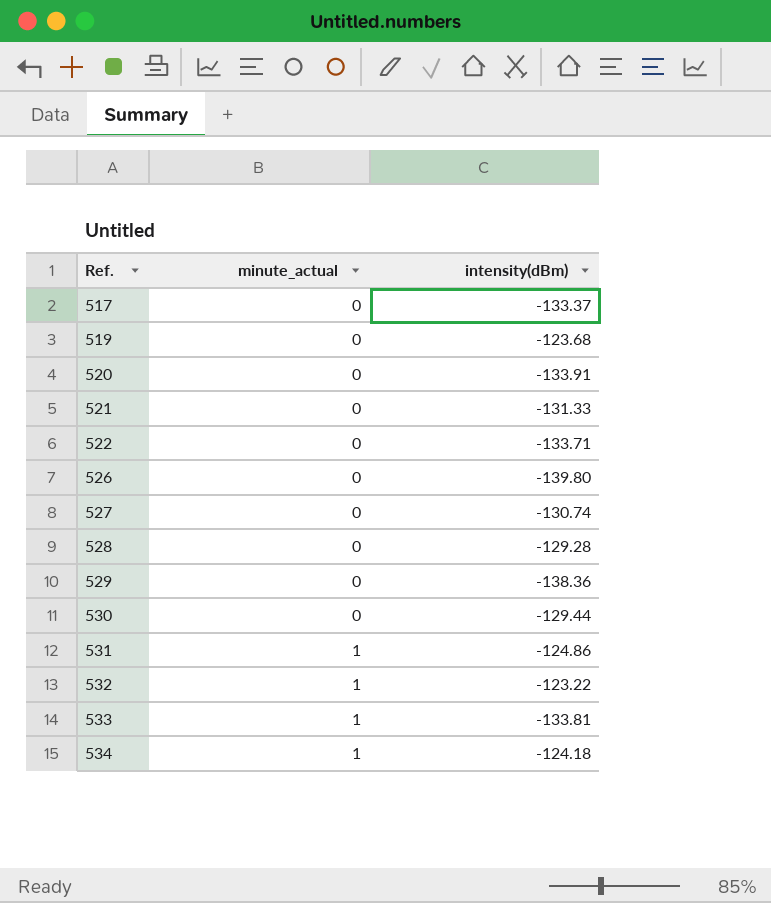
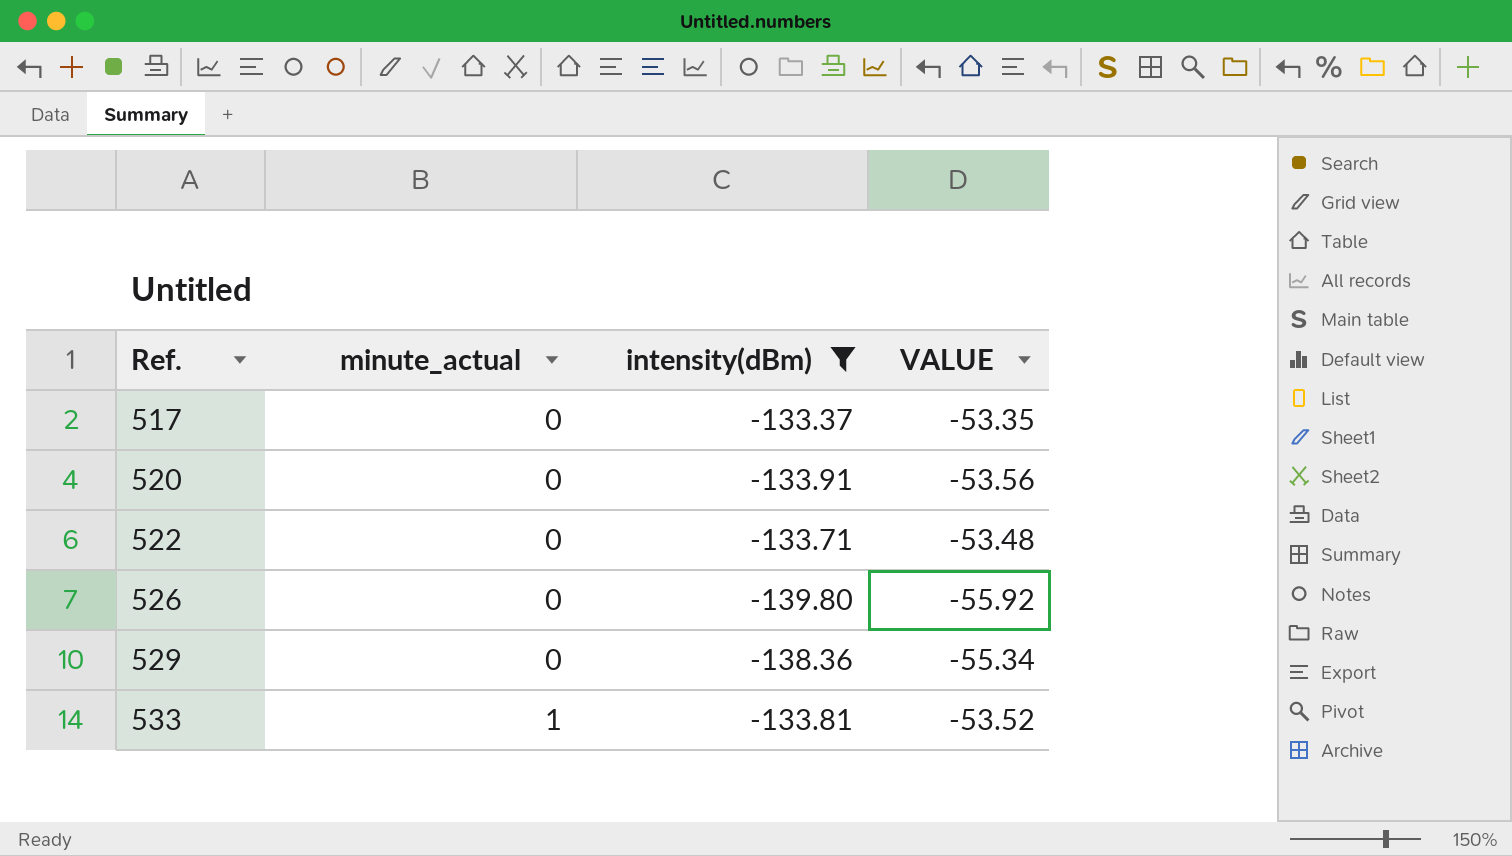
filter: none -> intensity(dBm) <= -133.37
column VALUE | formula: none -> [intensity(dBm)] * 0.4

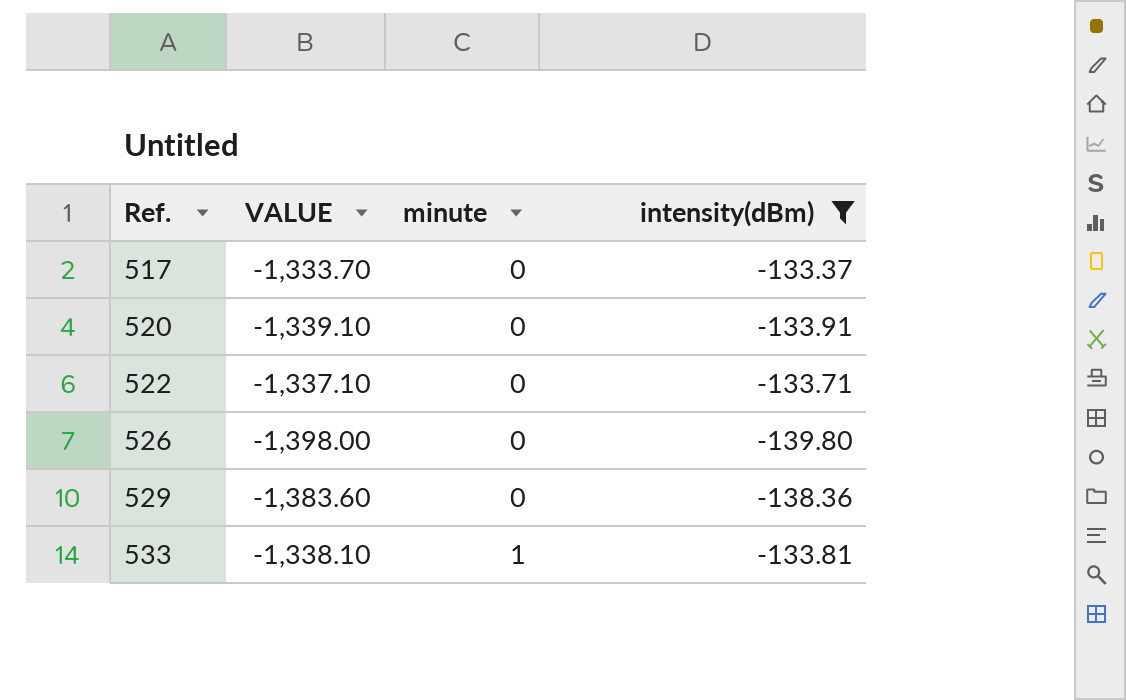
column VALUE | formula: [intensity(dBm)] * 0.4 -> [intensity(dBm)] * 10
column VALUE | position: 4 -> 2
column name: minute_actual -> minute

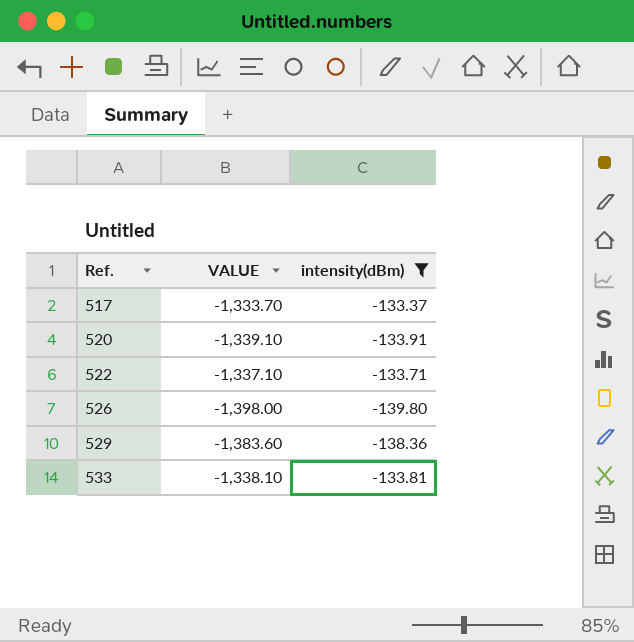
column minute | position: 3 -> none

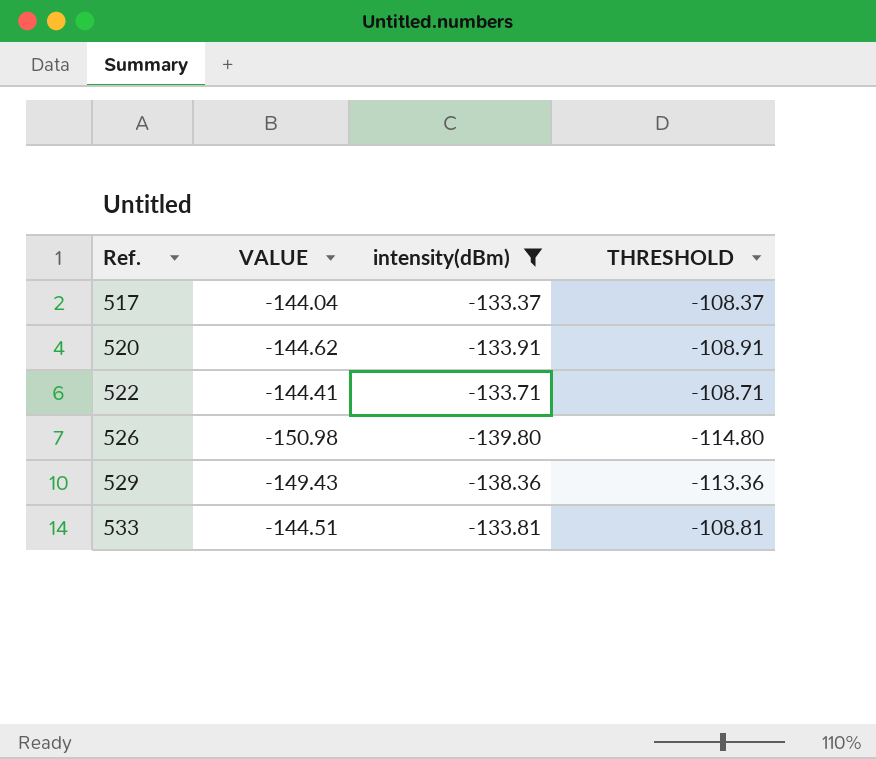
column VALUE | formula: [intensity(dBm)] * 10 -> [intensity(dBm)] * 1.08
column THRESHOLD | formula: none -> [intensity(dBm)] + 25

